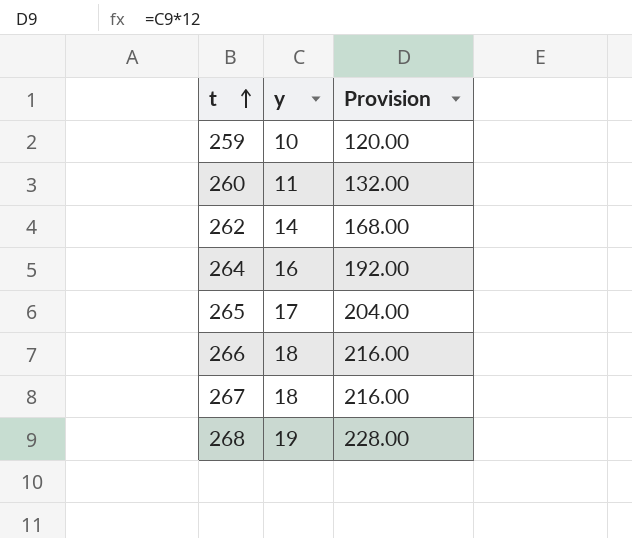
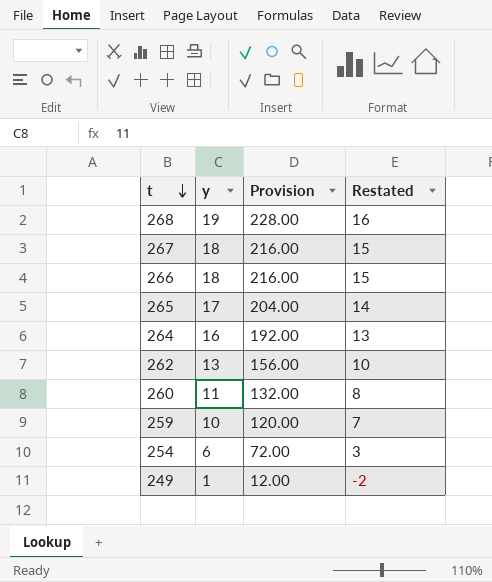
row order: t ascending -> t descending
column Restated | formula: none -> [y] - 3
262 | y: 14 -> 13
262 | Provision: 168.00 -> 156.00
row 254: none -> 6 | 72.00 | 3
row 249: none -> 1 | 12.00 | -2

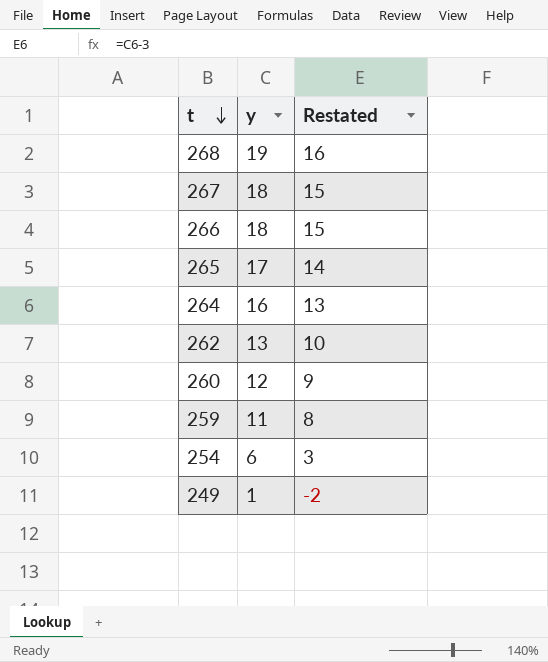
column Provision | formula: [y] * 12 -> none
260 | y: 11 -> 12
260 | Restated: 8 -> 9
259 | y: 10 -> 11
259 | Restated: 7 -> 8

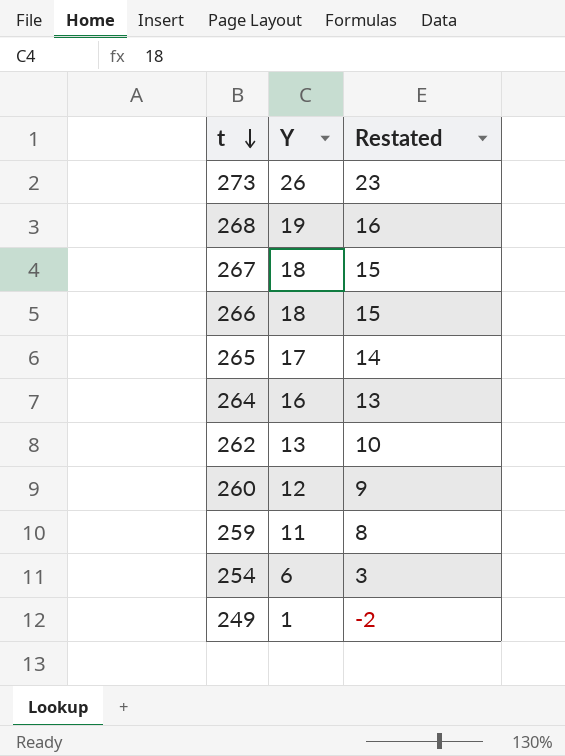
column name: y -> Y
row 273: none -> 26 | 23

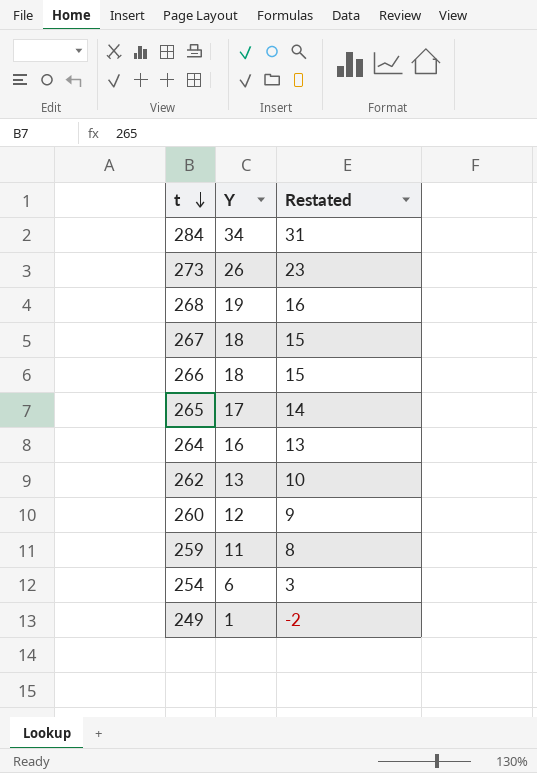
row 284: none -> 34 | 31

